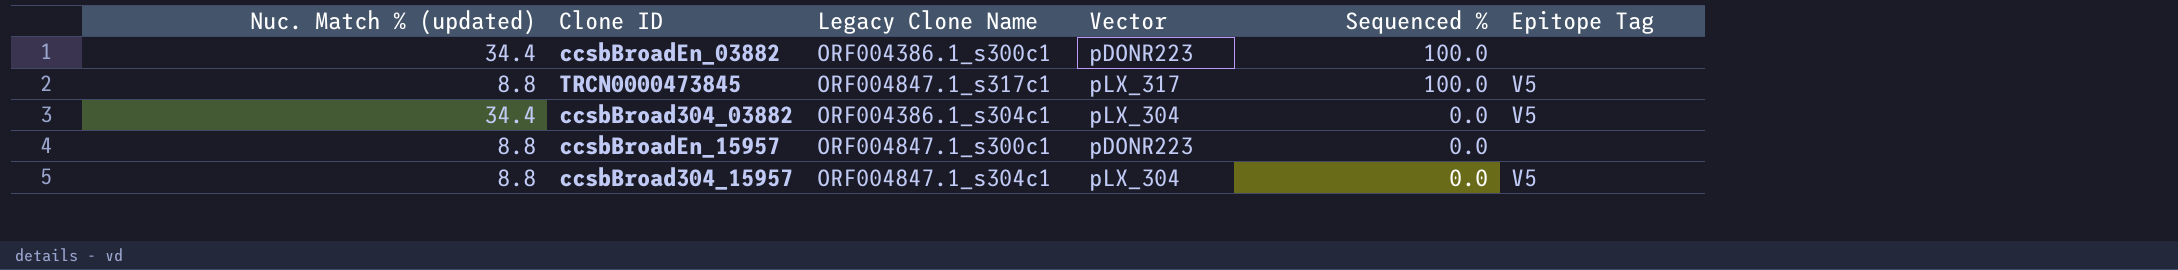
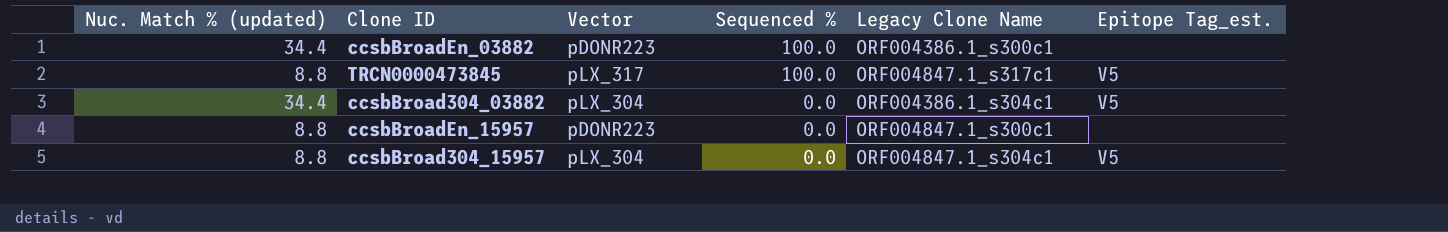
column Legacy Clone Name | position: 3 -> 5
column name: Epitope Tag -> Epitope Tag_est.

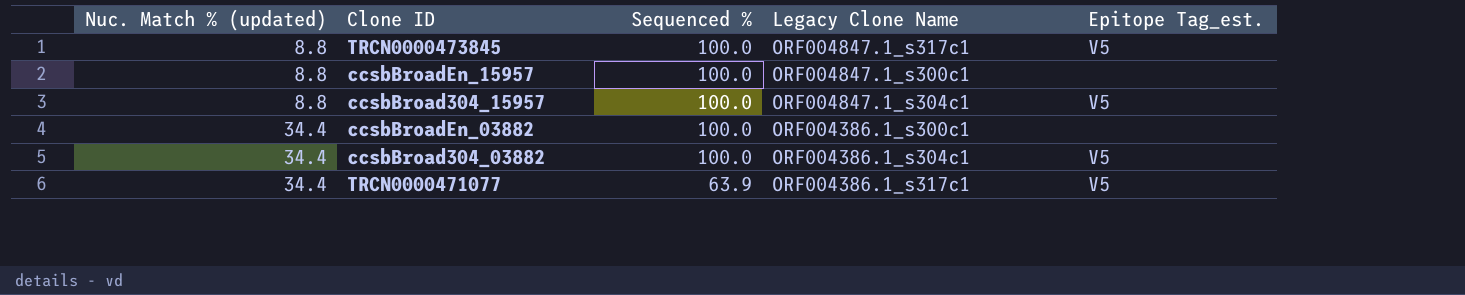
row order: Sequenced % descending -> Nuc. Match % (updated) ascending
column Vector | position: 3 -> none
ccsbBroadEn_15957 | Sequenced %: 0.0 -> 100.0
ccsbBroad304_15957 | Sequenced %: 0.0 -> 100.0
ccsbBroad304_03882 | Sequenced %: 0.0 -> 100.0
row TRCN0000471077: none -> 34.4 | 63.9 | ORF004386.1_s317c1 | V5

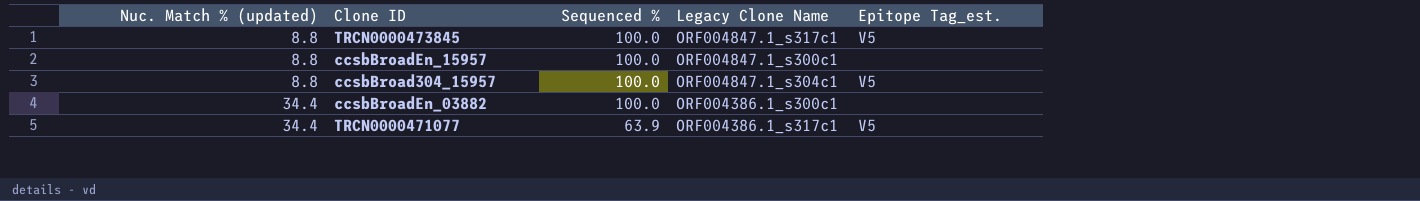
row ccsbBroad304_03882: 34.4 | 100.0 | ORF004386.1_s304c1 | V5 -> none

